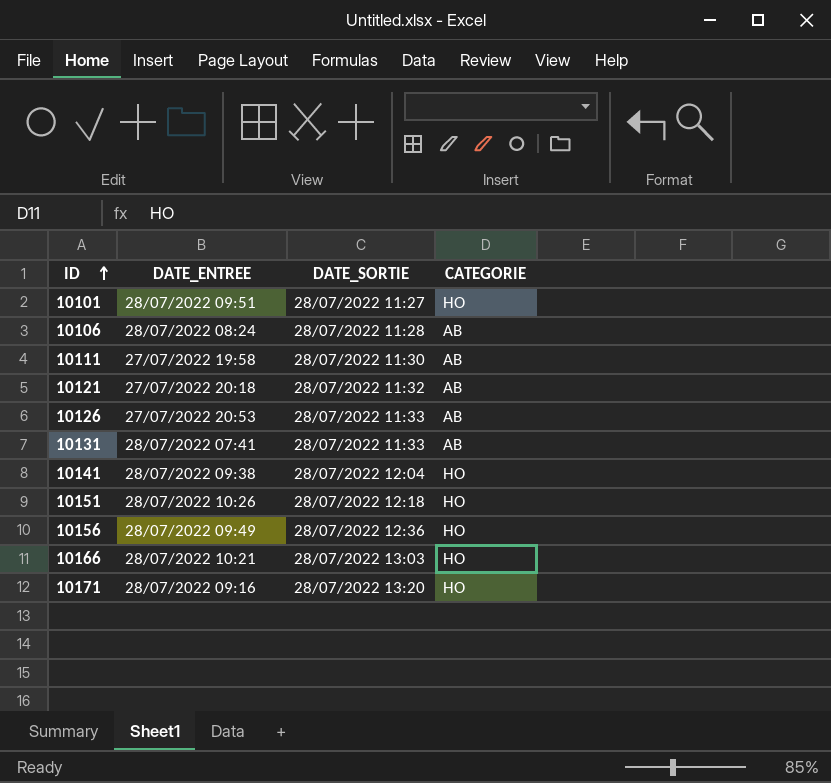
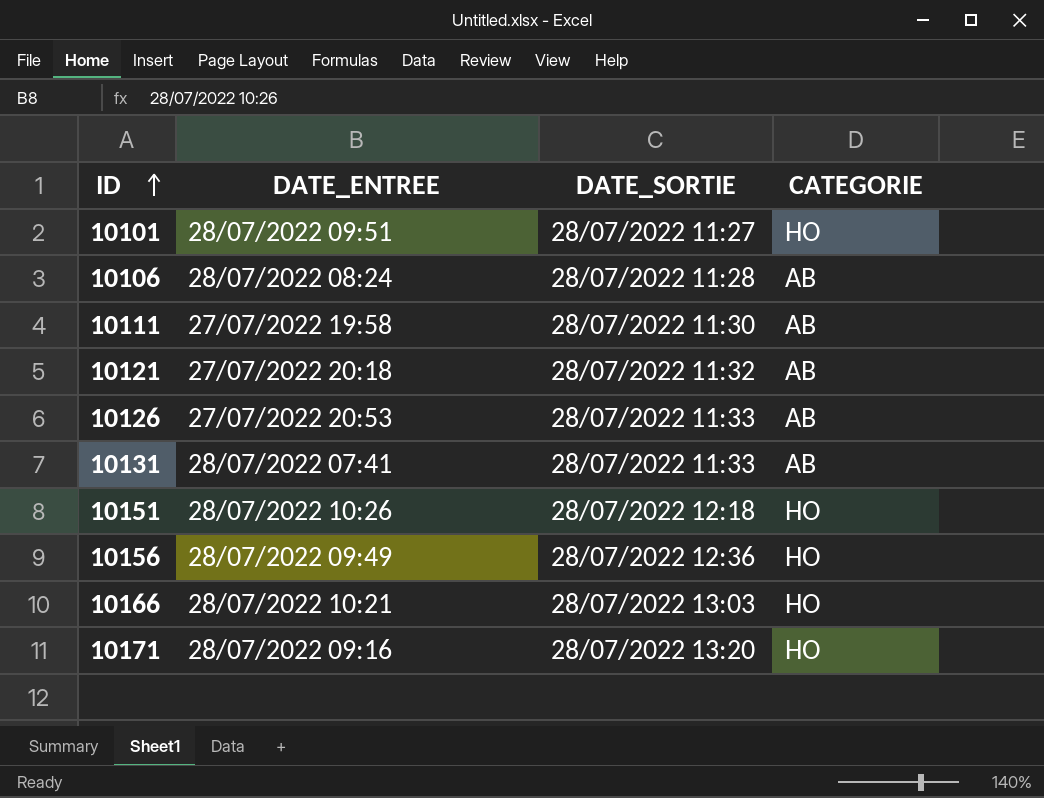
row 10141: 28/07/2022 09:38 | 28/07/2022 12:04 | HO -> none

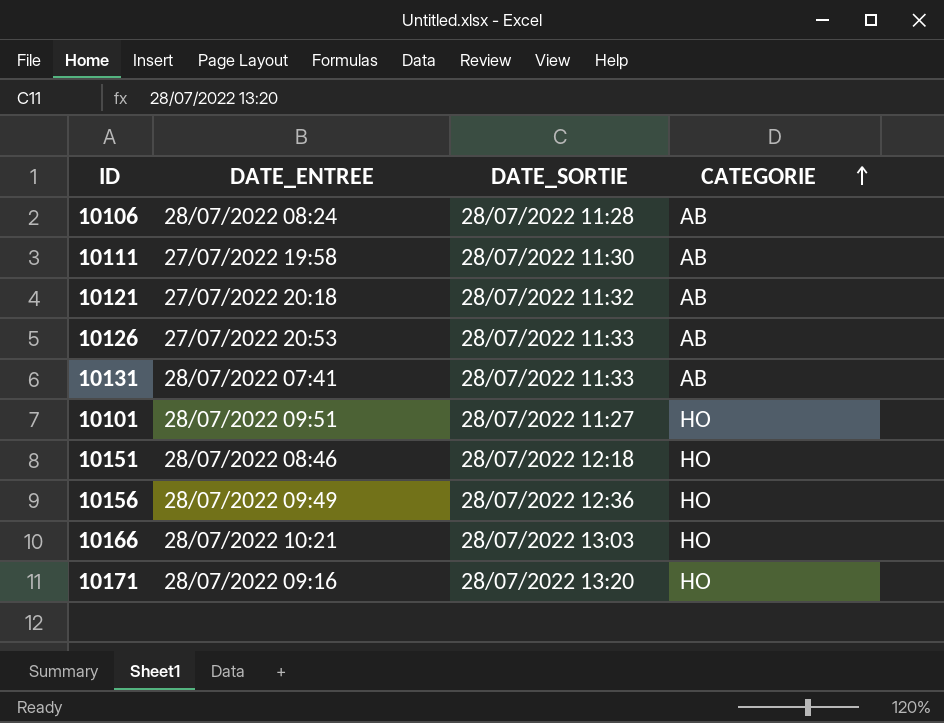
row order: ID ascending -> CATEGORIE ascending
10151 | DATE_ENTREE: 28/07/2022 10:26 -> 28/07/2022 08:46

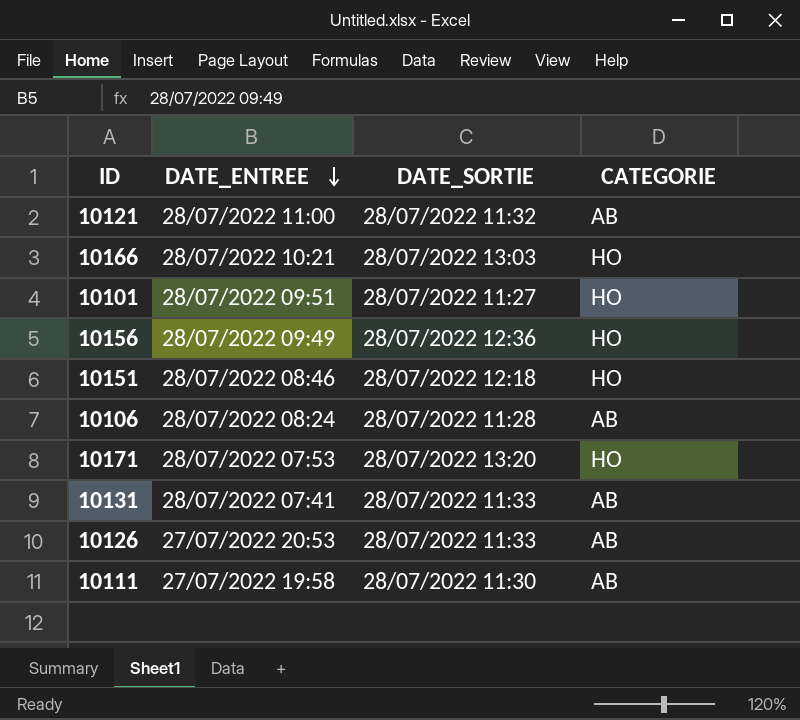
row order: CATEGORIE ascending -> DATE_ENTREE descending
10121 | DATE_ENTREE: 27/07/2022 20:18 -> 28/07/2022 11:00
10171 | DATE_ENTREE: 28/07/2022 09:16 -> 28/07/2022 07:53

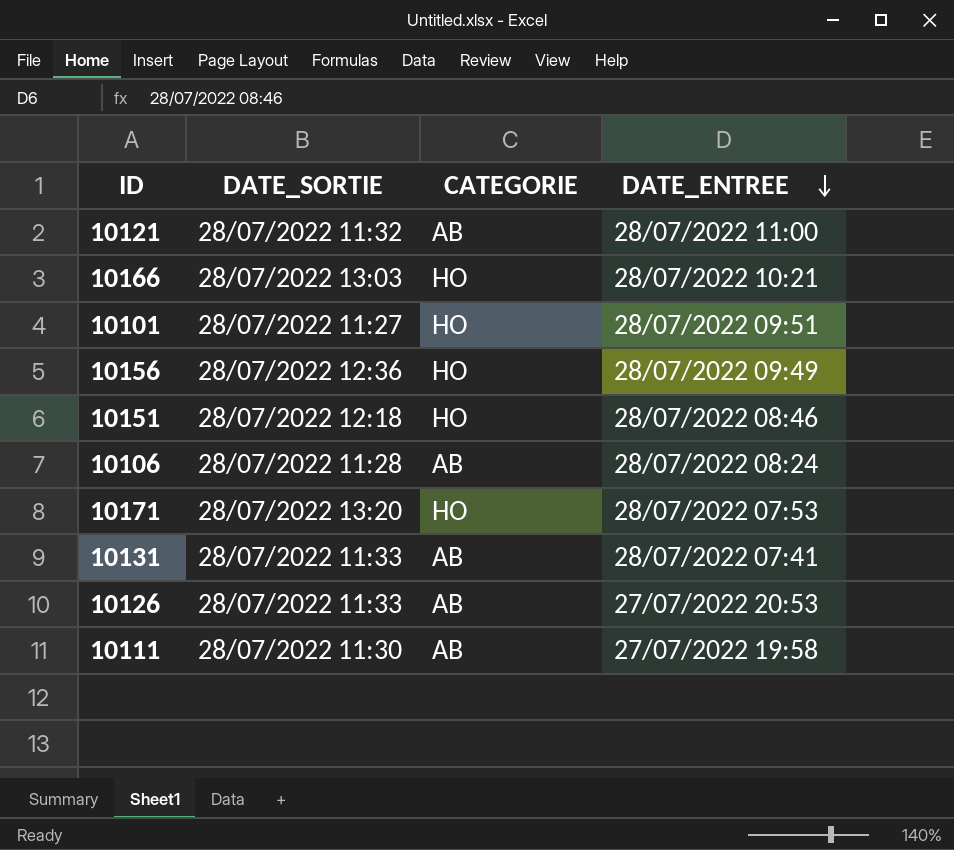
column DATE_ENTREE | position: 2 -> 4

